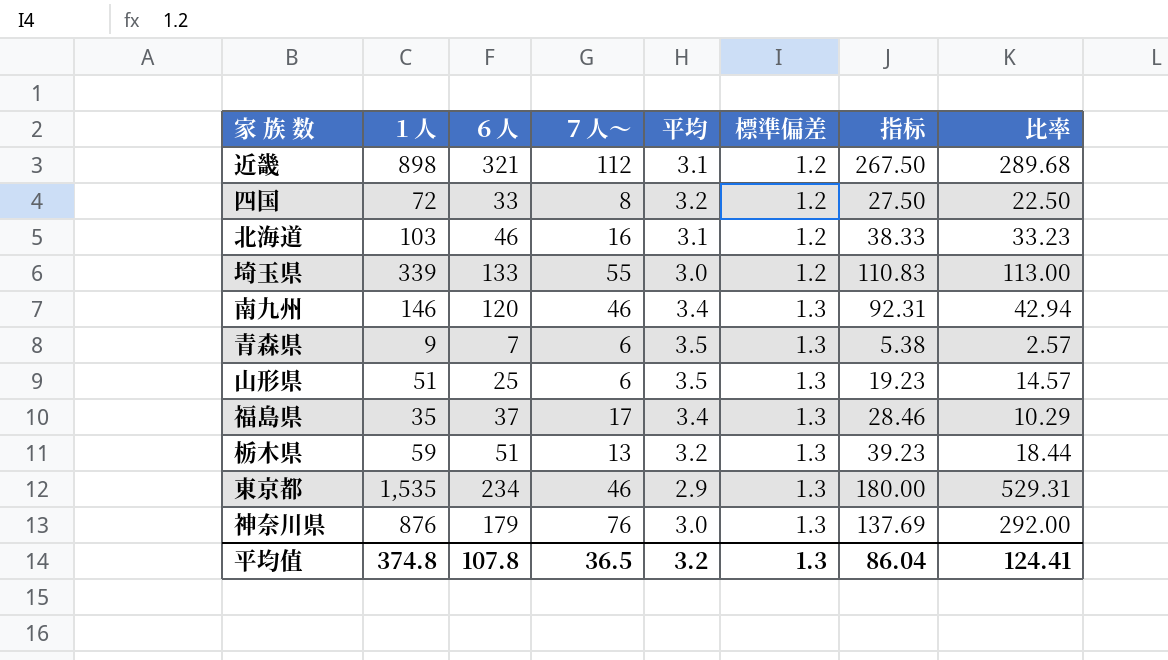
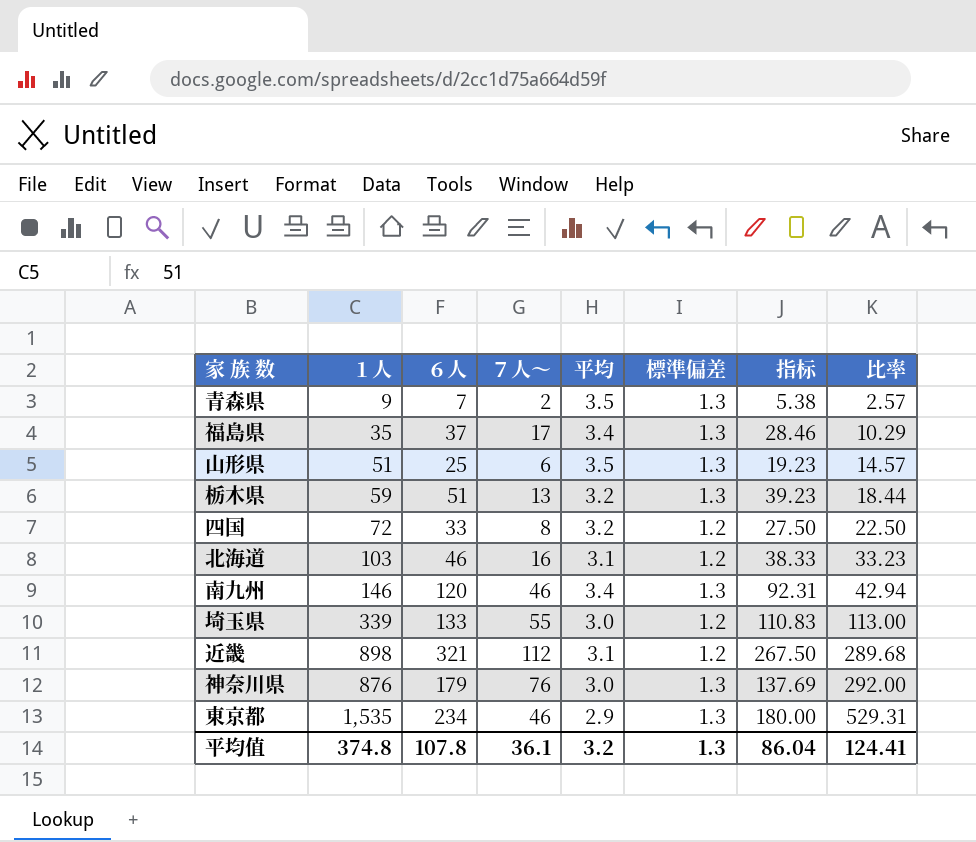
row order: 標準偏差 ascending -> 比率 ascending
青森県 | ７人～: 6 -> 2
平均值 | ７人～: 36.5 -> 36.1

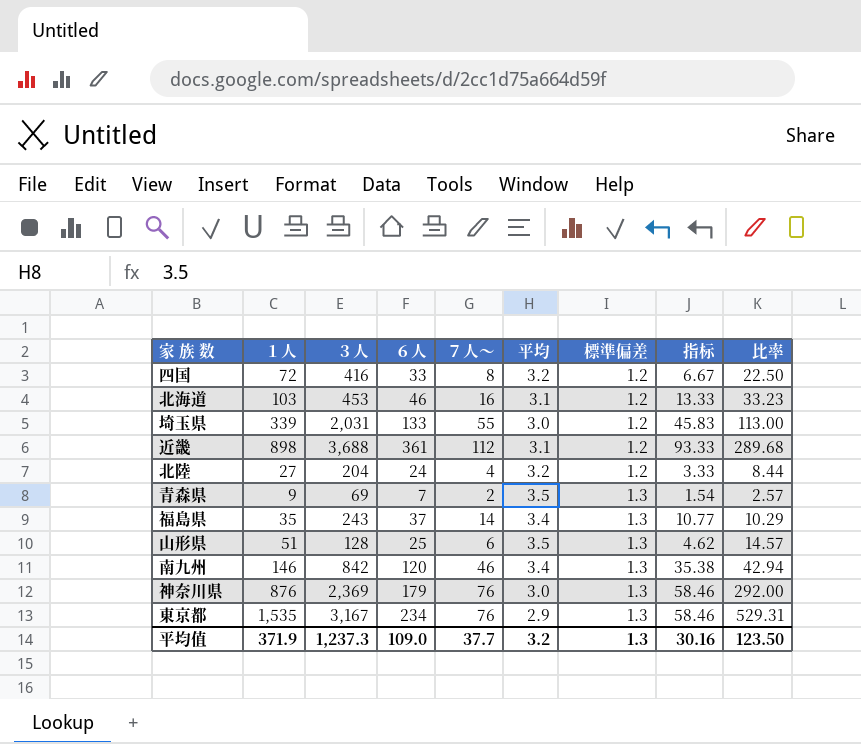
row order: 比率 ascending -> 標準偏差 ascending
column ３人 | position: none -> 3
column 指标 | formula: [６人] / [標準偏差] -> [７人～] / [標準偏差]
row 栃木県: 59 | 51 | 13 | 3.2 | 1.3 | 39.23 | 18.44 -> none
近畿 | ６人: 321 -> 361
row 北陸: none -> 27 | 204 | 24 | 4 | 3.2 | 1.2 | 3.33 | 8.44
福島県 | ７人～: 17 -> 14
東京都 | ７人～: 46 -> 76
平均值 | １人: 374.8 -> 371.9
平均值 | ６人: 107.8 -> 109.0
平均值 | ７人～: 36.1 -> 37.7
平均值 | 指标: 86.04 -> 30.16
平均值 | 比率: 124.41 -> 123.50

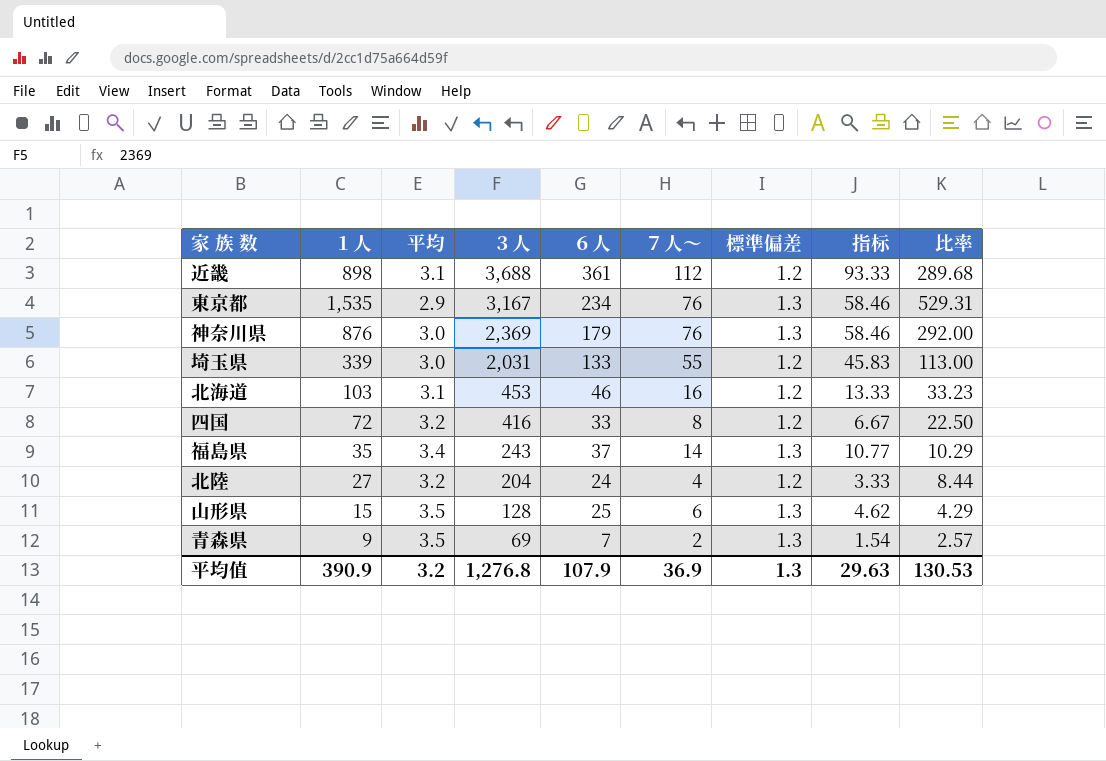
row order: 標準偏差 ascending -> ３人 descending
column 平均 | position: 6 -> 3
row 南九州: 146 | 842 | 120 | 46 | 3.4 | 1.3 | 35.38 | 42.94 -> none
山形県 | １人: 51 -> 15
山形県 | 比率: 14.57 -> 4.29
平均值 | １人: 371.9 -> 390.9
平均值 | ３人: 1,237.3 -> 1,276.8
平均值 | ６人: 109.0 -> 107.9
平均值 | ７人～: 37.7 -> 36.9
平均值 | 指标: 30.16 -> 29.63
平均值 | 比率: 123.50 -> 130.53

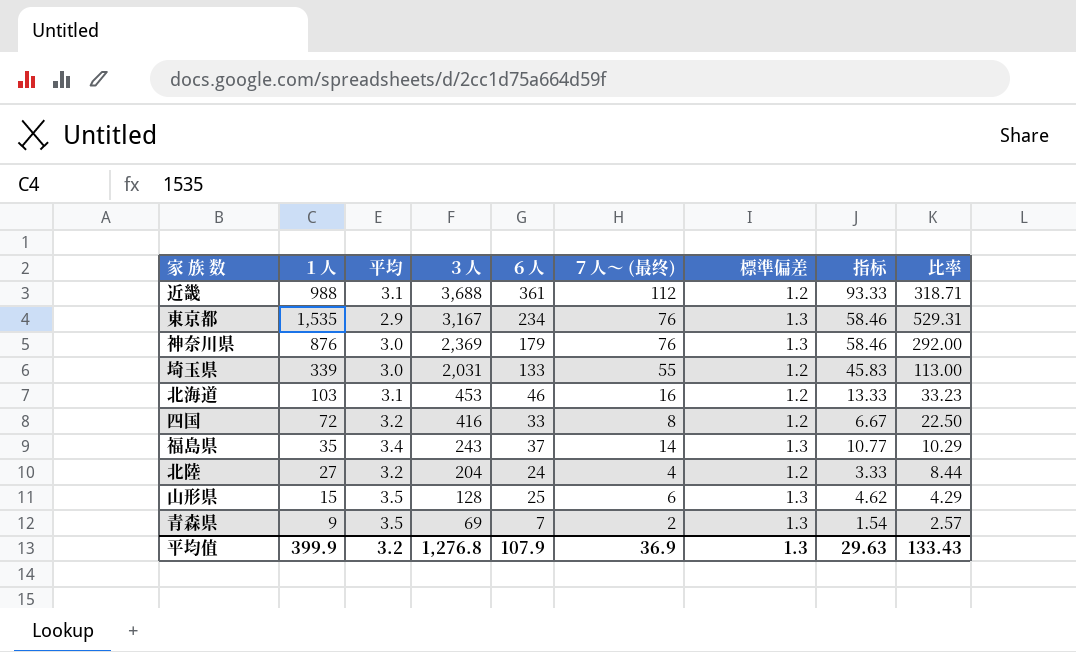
column name: ７人～ -> ７人～ (最终)
近畿 | １人: 898 -> 988
近畿 | 比率: 289.68 -> 318.71
平均值 | １人: 390.9 -> 399.9
平均值 | 比率: 130.53 -> 133.43

